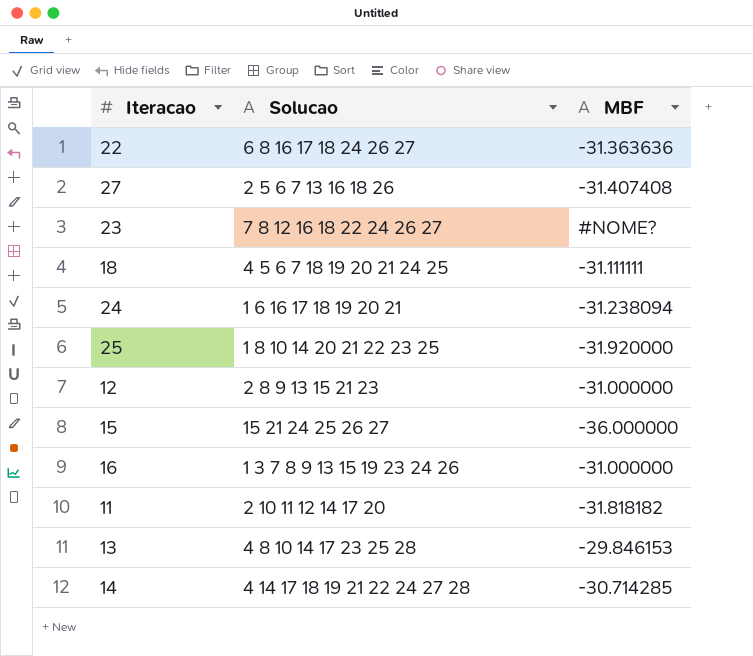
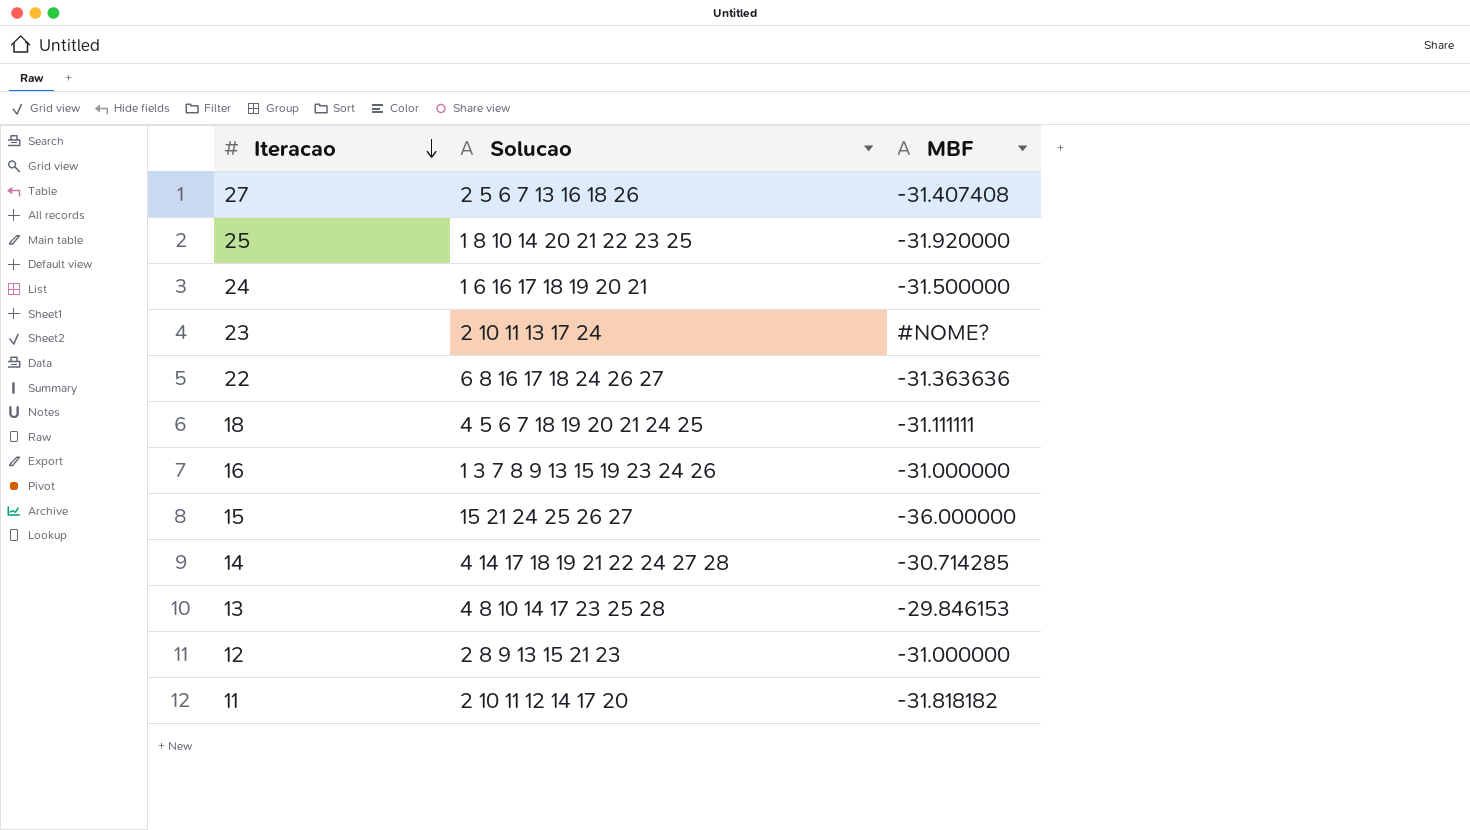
row order: none -> Iteracao descending
24 | MBF: -31.238094 -> -31.500000
23 | Solucao: 7 8 12 16 18 22 24 26 27 -> 2 10 11 13 17 24

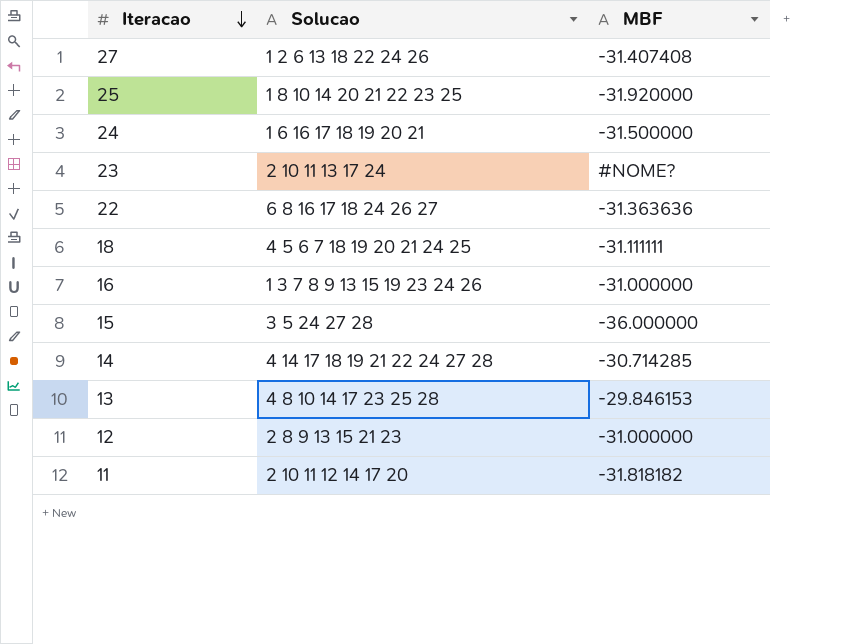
27 | Solucao: 2 5 6 7 13 16 18 26 -> 1 2 6 13 18 22 24 26
15 | Solucao: 15 21 24 25 26 27 -> 3 5 24 27 28

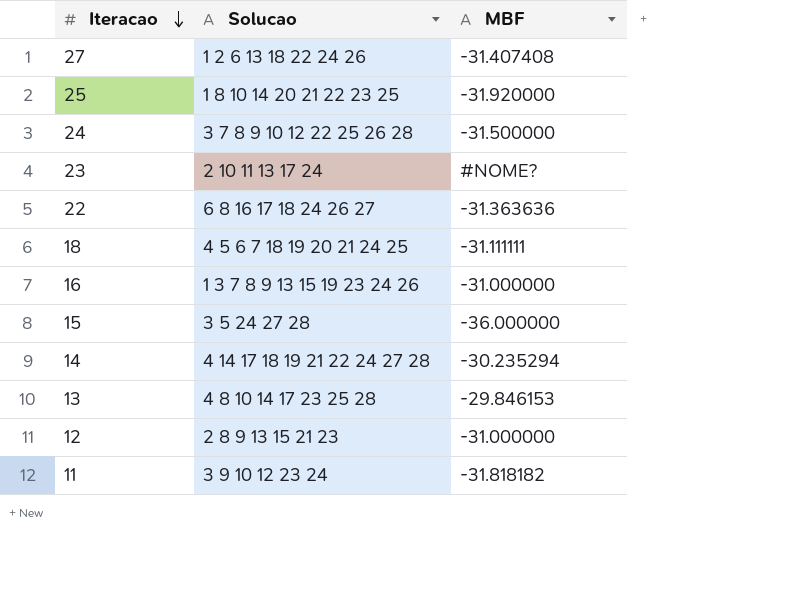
24 | Solucao: 1 6 16 17 18 19 20 21 -> 3 7 8 9 10 12 22 25 26 28
14 | MBF: -30.714285 -> -30.235294
11 | Solucao: 2 10 11 12 14 17 20 -> 3 9 10 12 23 24

